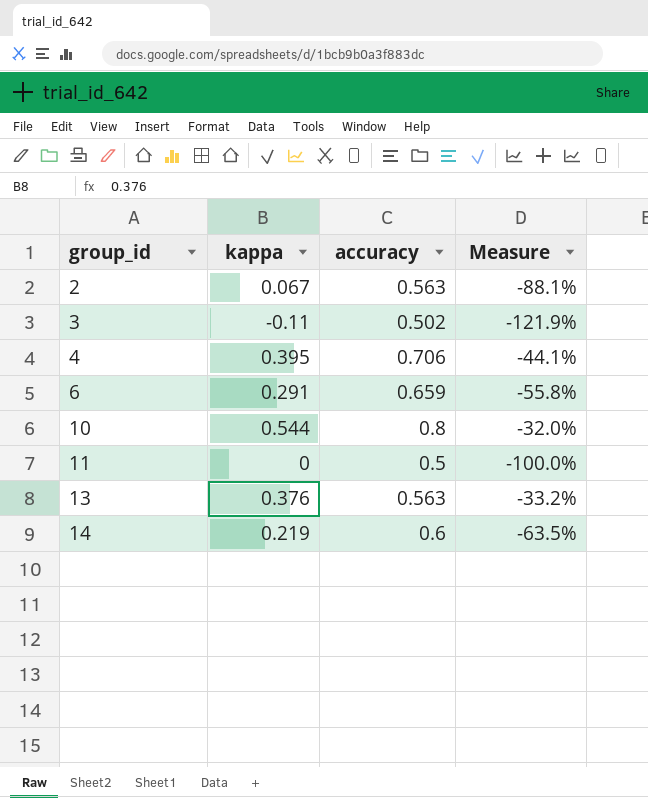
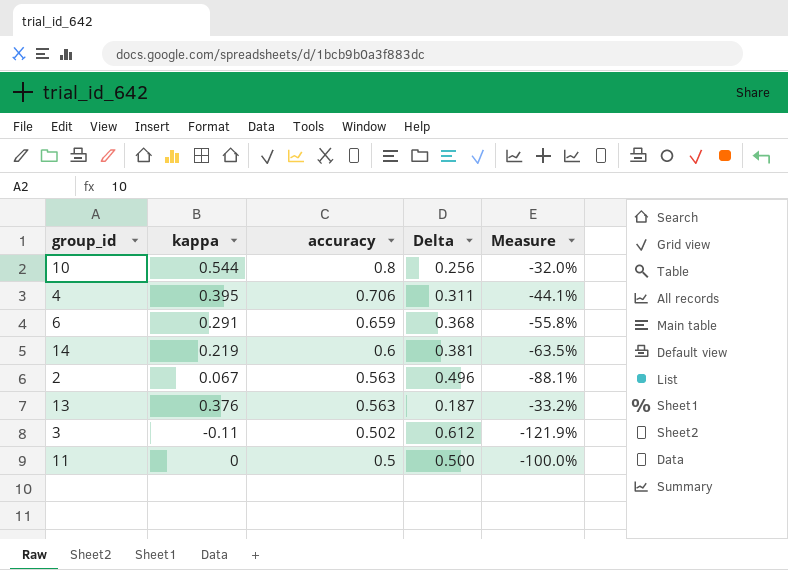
row order: group_id ascending -> accuracy descending
column Delta | formula: none -> [accuracy] - [kappa]

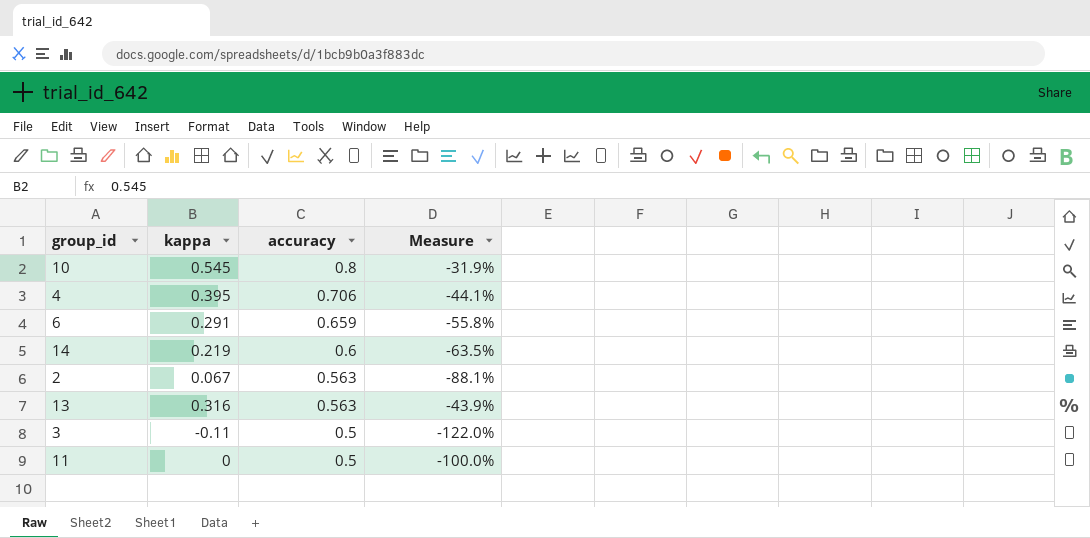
column Delta | formula: [accuracy] - [kappa] -> none
10 | kappa: 0.544 -> 0.545
10 | Measure: -32.0% -> -31.9%
13 | kappa: 0.376 -> 0.316
13 | Measure: -33.2% -> -43.9%
3 | accuracy: 0.502 -> 0.5
3 | Measure: -121.9% -> -122.0%

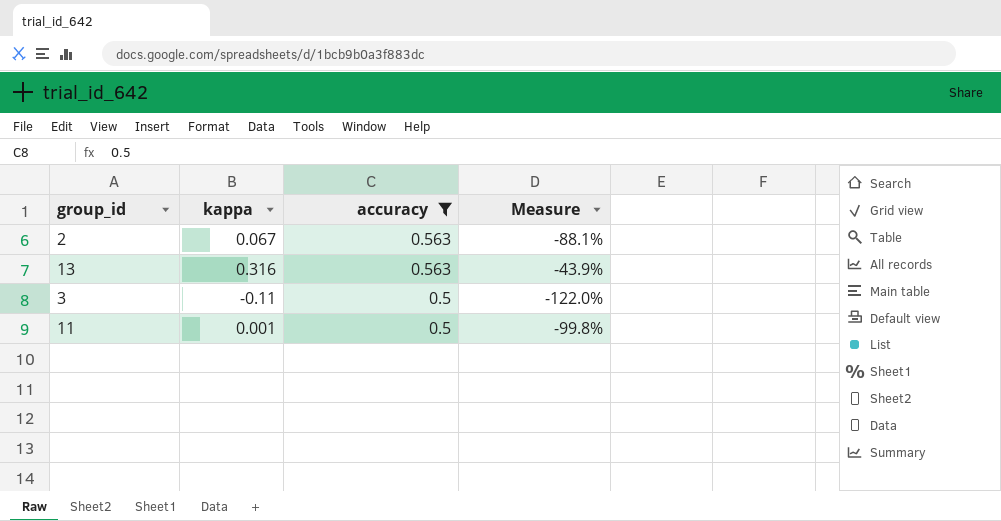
filter: none -> accuracy <= 0.563
11 | kappa: 0 -> 0.001
11 | Measure: -100.0% -> -99.8%

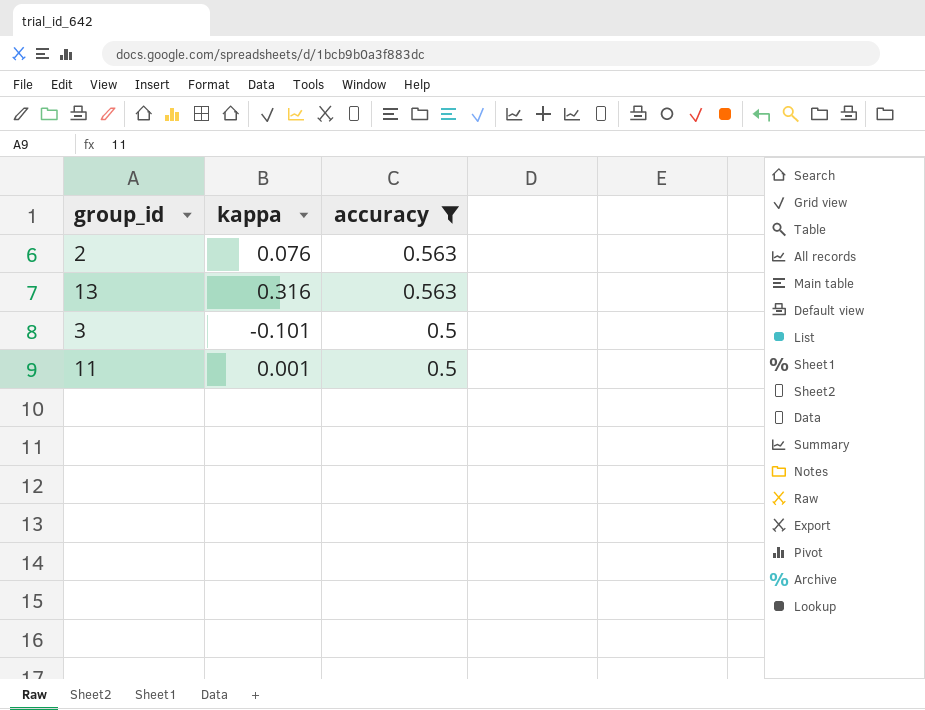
column Measure | formula: ([kappa] - [accuracy]) / [accuracy] -> none
2 | kappa: 0.067 -> 0.076
3 | kappa: -0.11 -> -0.101

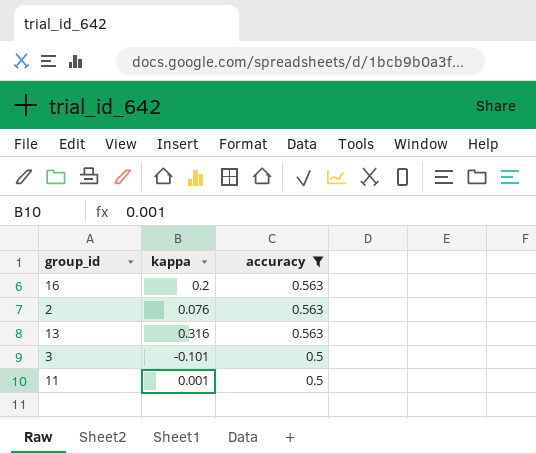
row 16: none -> 0.2 | 0.563

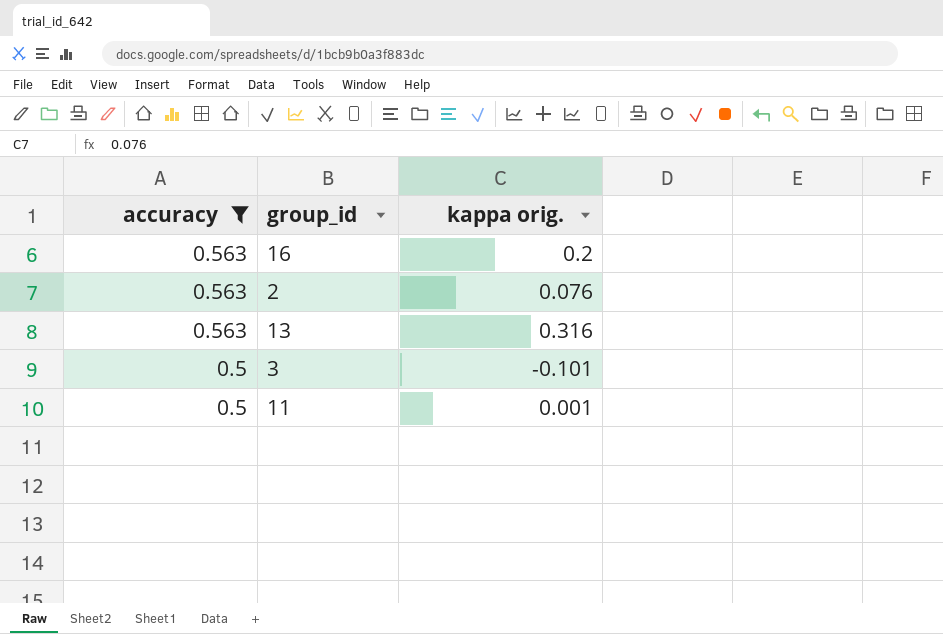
column accuracy | position: 3 -> 1
column name: kappa -> kappa orig.

